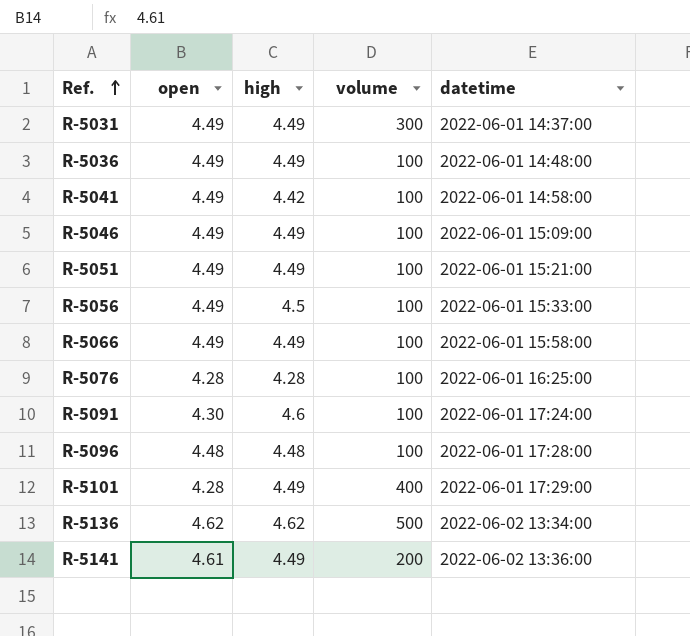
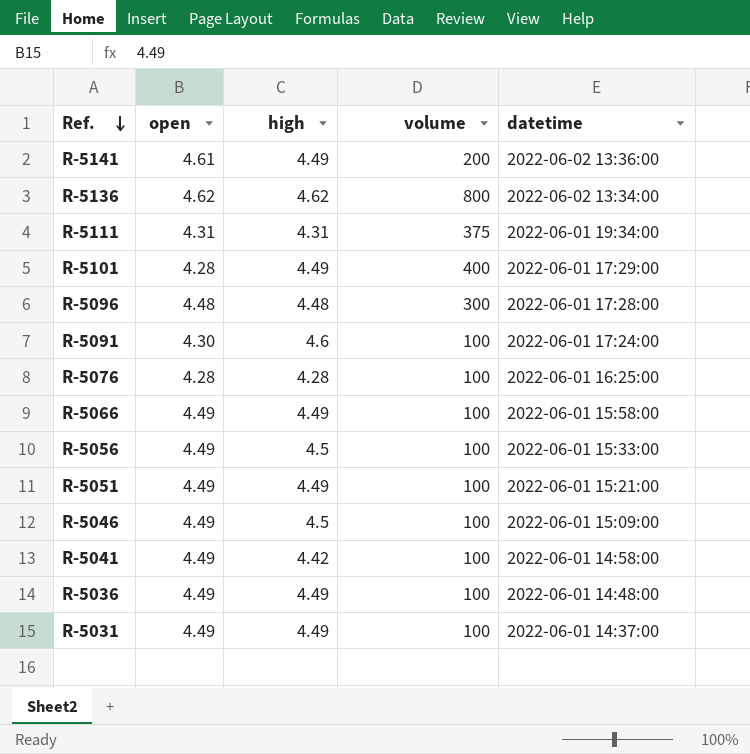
row order: Ref. ascending -> Ref. descending
R-5136 | volume: 500 -> 800
row R-5111: none -> 4.31 | 4.31 | 375 | 2022-06-01 19:34:00
R-5096 | volume: 100 -> 300
R-5046 | high: 4.49 -> 4.5
R-5031 | volume: 300 -> 100

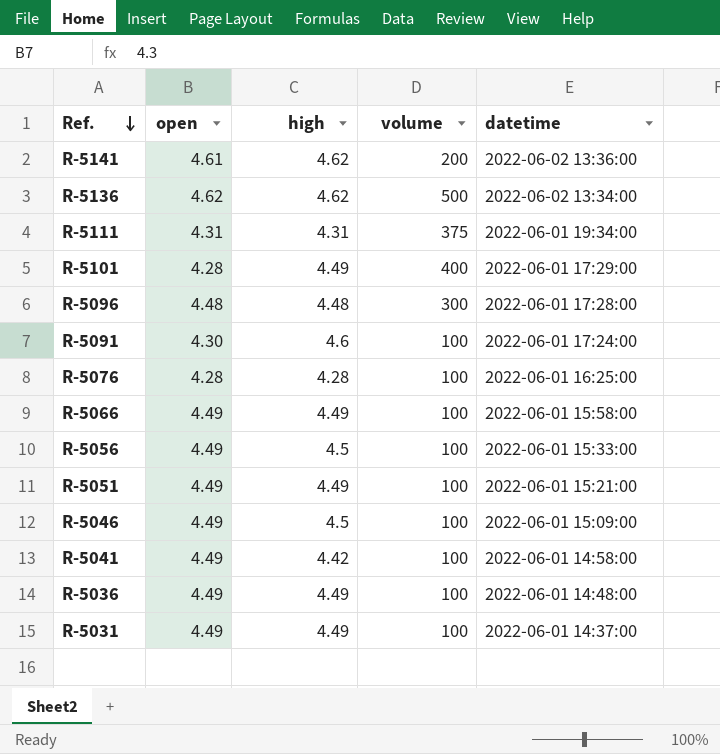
R-5141 | high: 4.49 -> 4.62
R-5136 | volume: 800 -> 500

